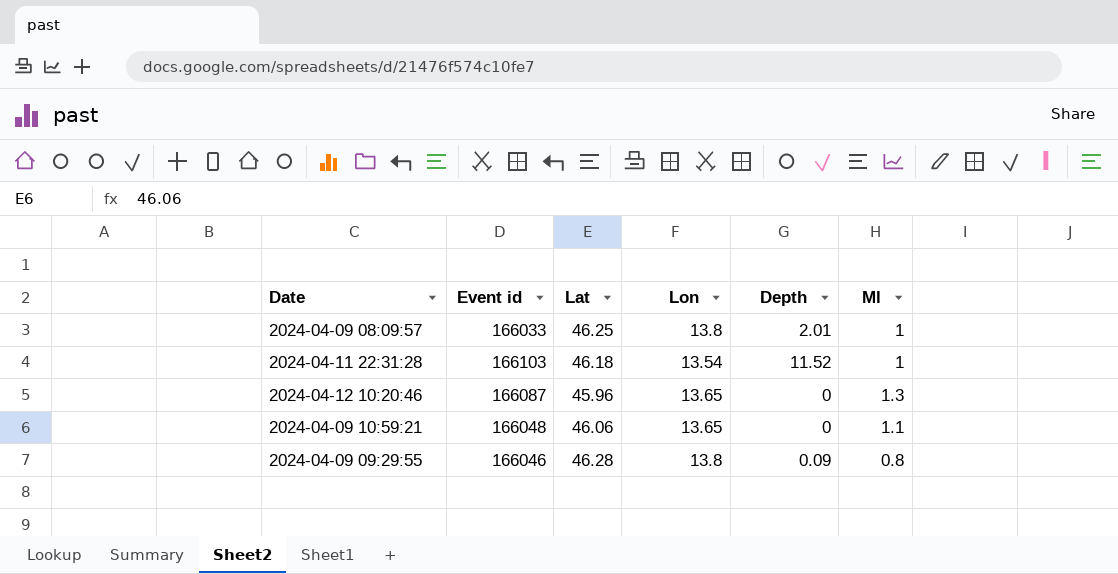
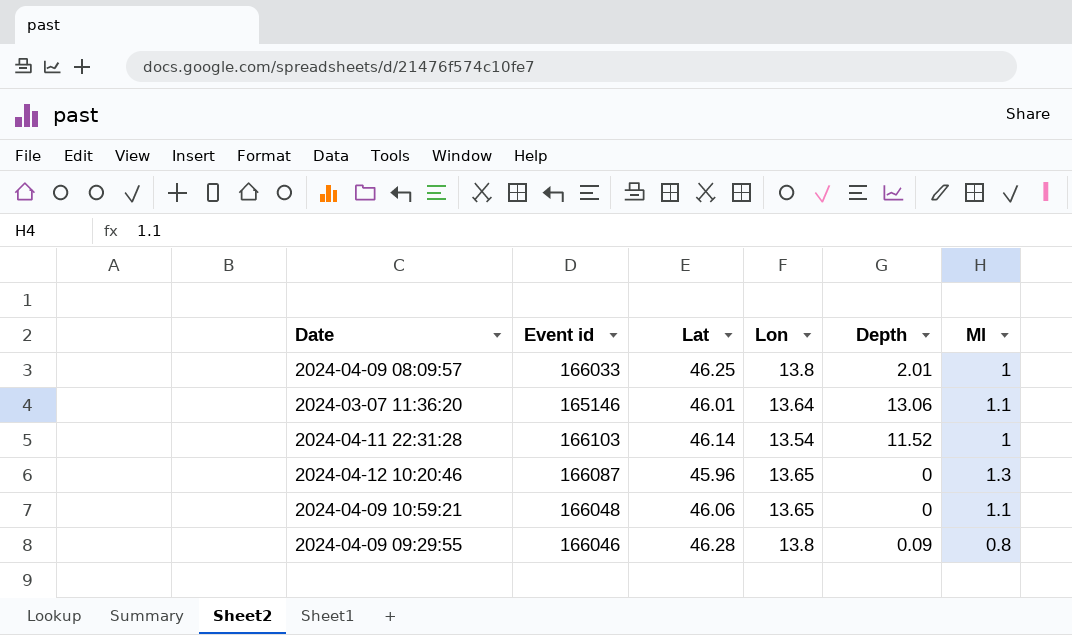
row 2024-03-07 11:36:20: none -> 165146 | 46.01 | 13.64 | 13.06 | 1.1
2024-04-11 22:31:28 | Lat: 46.18 -> 46.14

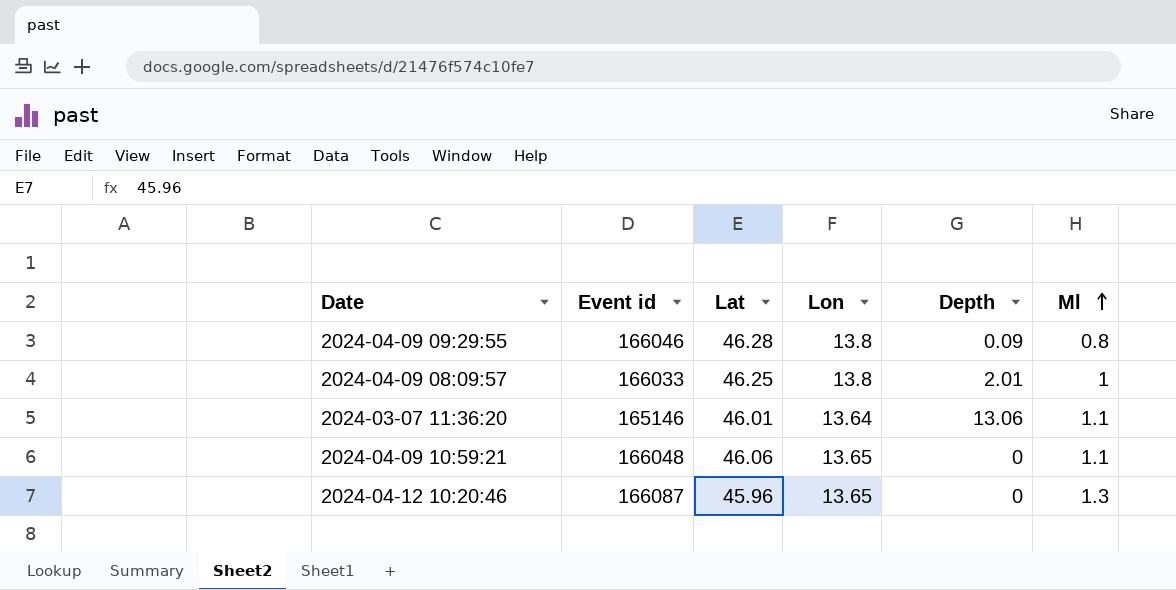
row order: none -> Ml ascending
row 2024-04-11 22:31:28: 166103 | 46.14 | 13.54 | 11.52 | 1 -> none

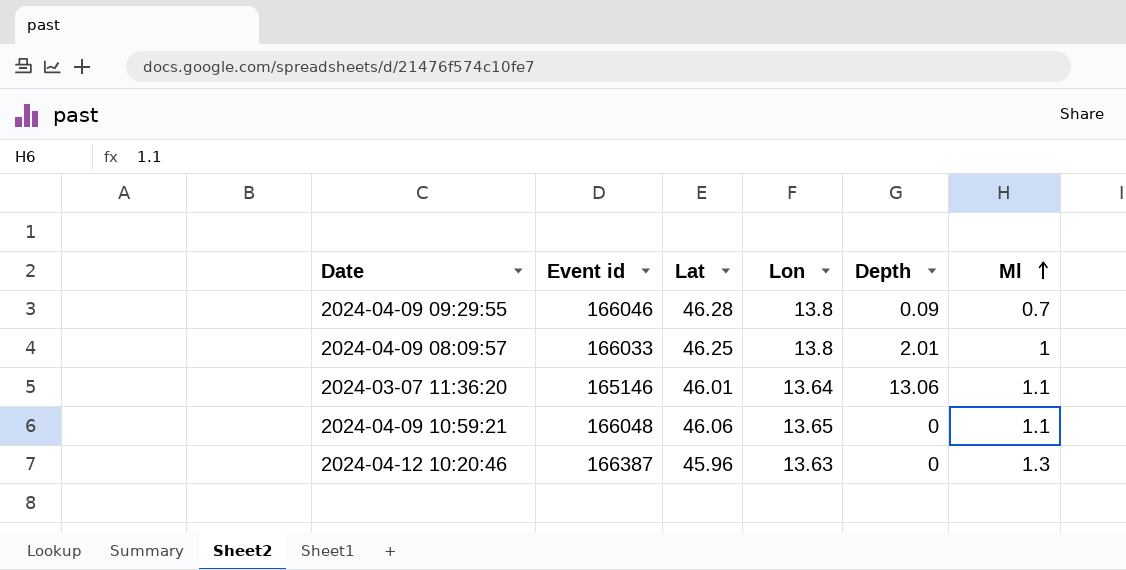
2024-04-09 09:29:55 | Ml: 0.8 -> 0.7
2024-04-12 10:20:46 | Event id: 166087 -> 166387
2024-04-12 10:20:46 | Lon: 13.65 -> 13.63

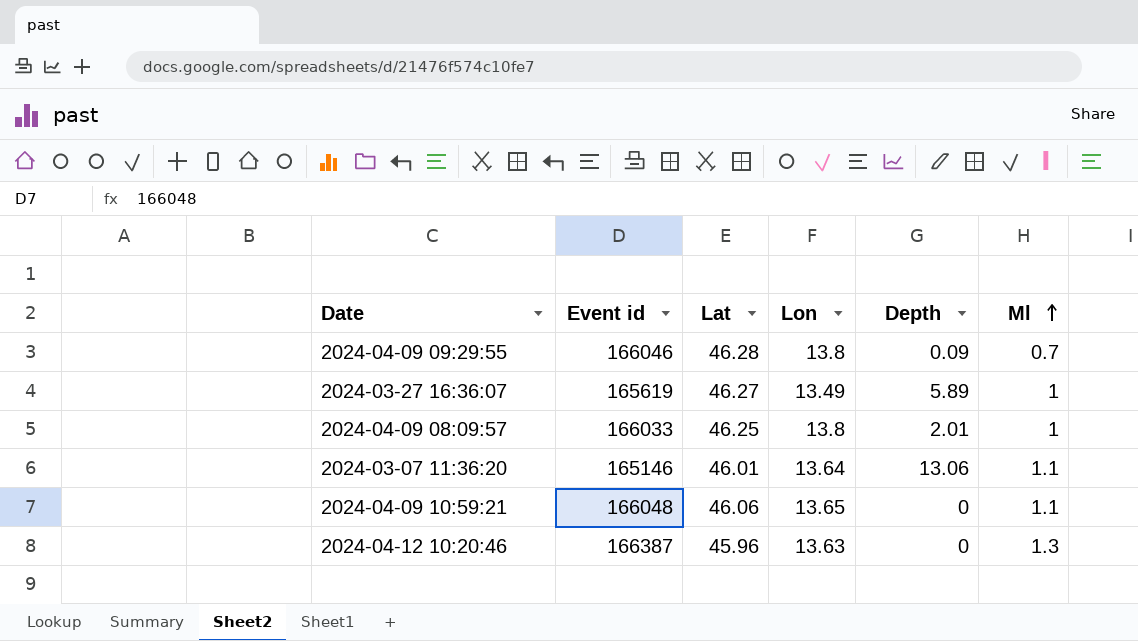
row 2024-03-27 16:36:07: none -> 165619 | 46.27 | 13.49 | 5.89 | 1

